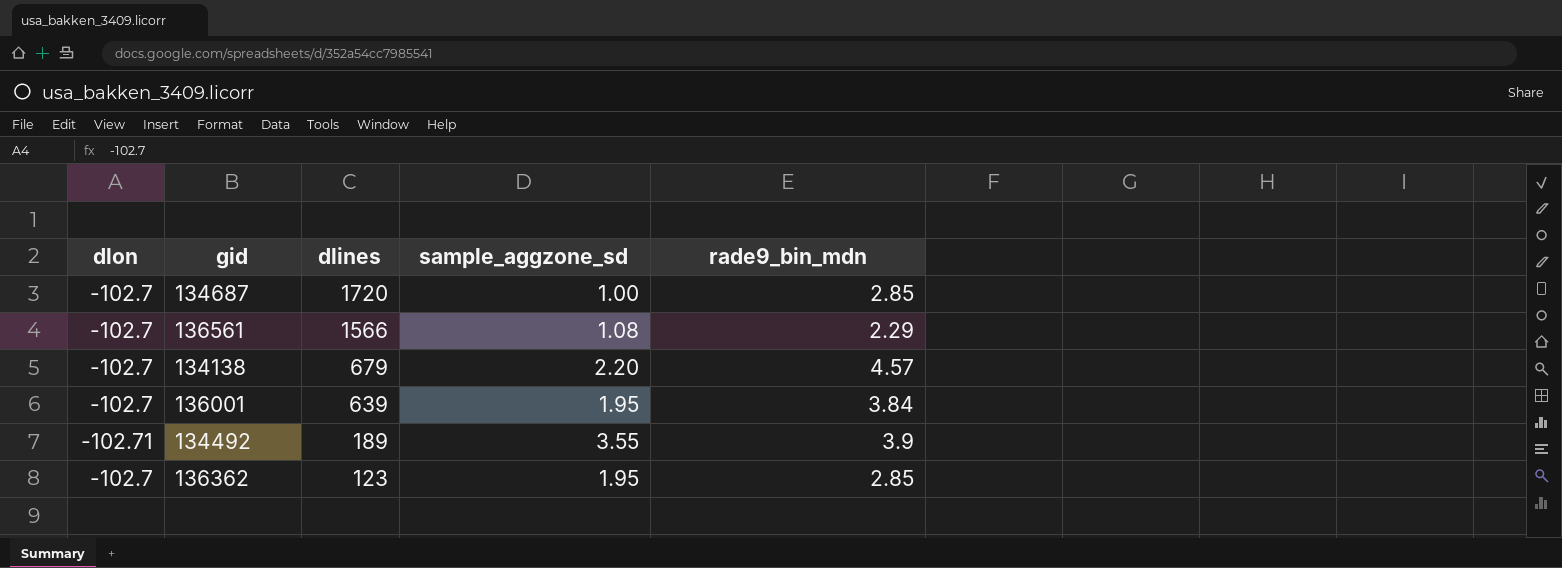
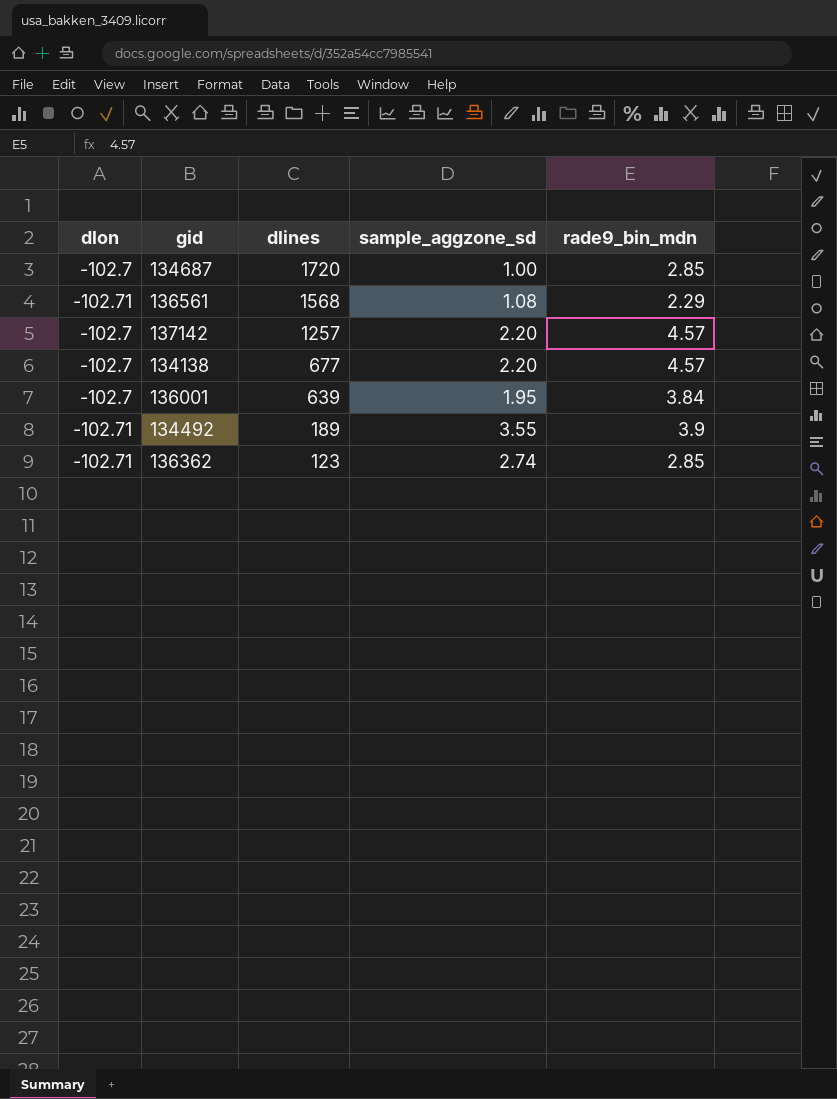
136561 | dlon: -102.7 -> -102.71
136561 | dlines: 1566 -> 1568
row 137142: none -> -102.7 | 1257 | 2.20 | 4.57
134138 | dlines: 679 -> 677
136362 | dlon: -102.7 -> -102.71
136362 | sample_aggzone_sd: 1.95 -> 2.74

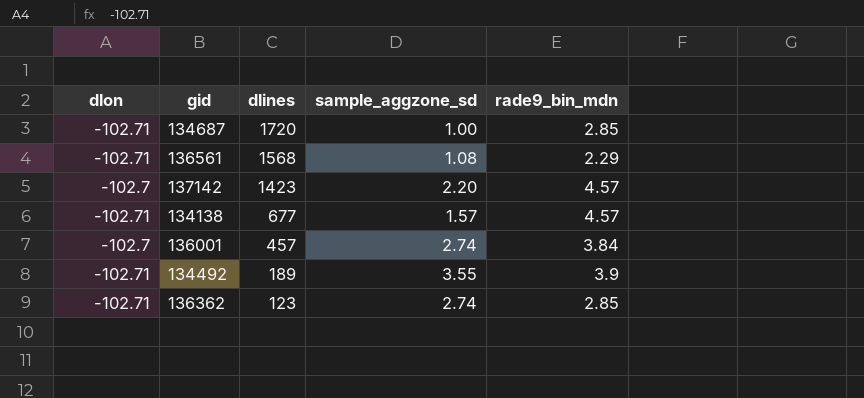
134687 | dlon: -102.7 -> -102.71
137142 | dlines: 1257 -> 1423
134138 | dlon: -102.7 -> -102.71
134138 | sample_aggzone_sd: 2.20 -> 1.57
136001 | dlines: 639 -> 457
136001 | sample_aggzone_sd: 1.95 -> 2.74

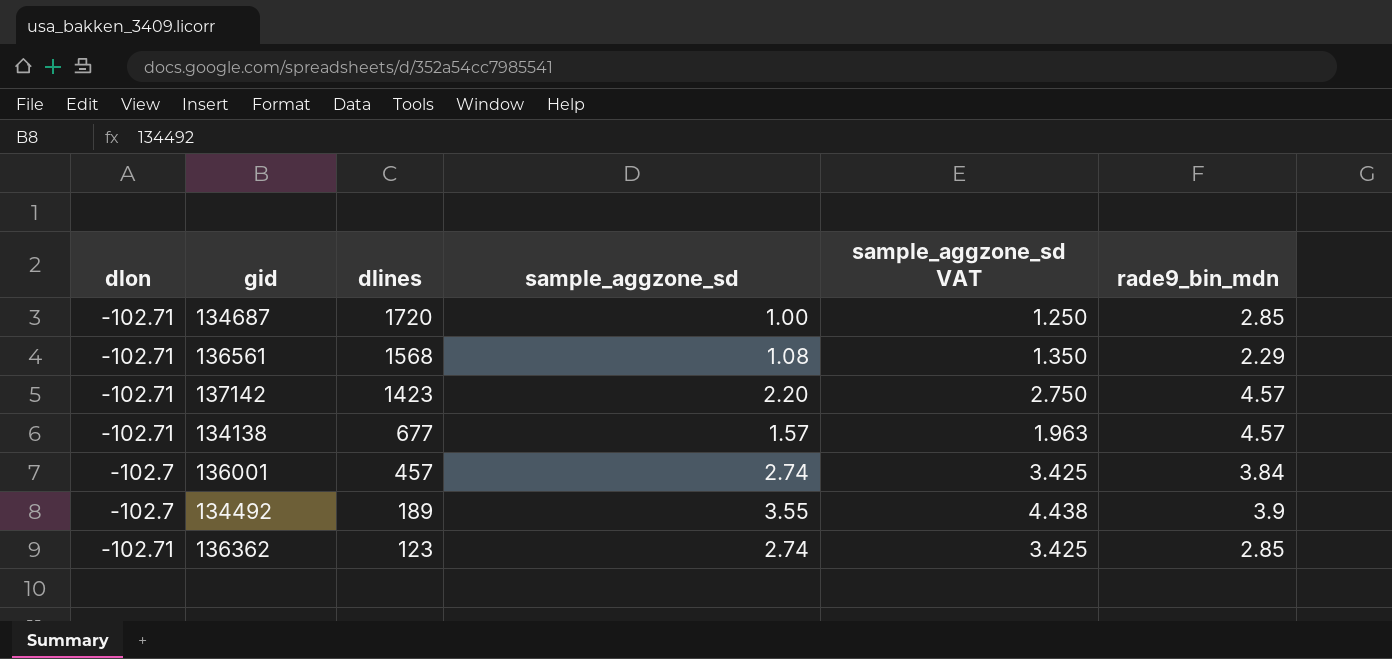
column sample_aggzone_sd VAT | formula: none -> [sample_aggzone_sd] * 1.25
137142 | dlon: -102.7 -> -102.71
134492 | dlon: -102.71 -> -102.7

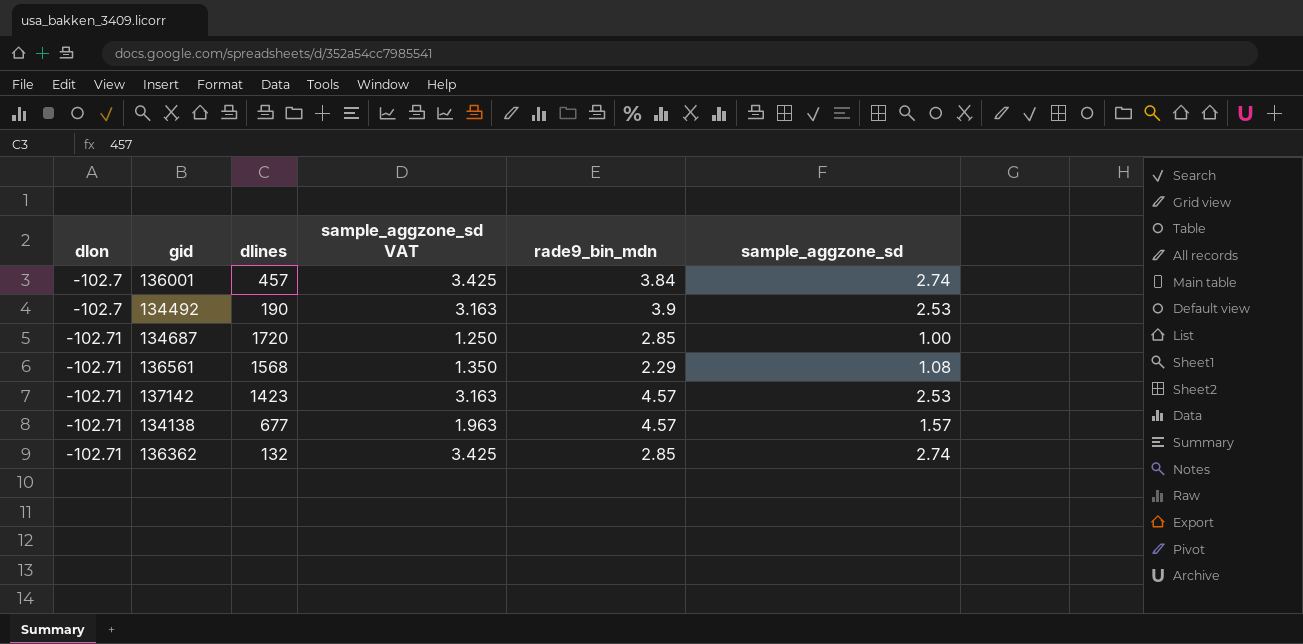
row order: dlines descending -> dlon descending
column sample_aggzone_sd | position: 4 -> 6
134492 | dlines: 189 -> 190
134492 | sample_aggzone_sd VAT: 4.438 -> 3.163
134492 | sample_aggzone_sd: 3.55 -> 2.53
137142 | sample_aggzone_sd VAT: 2.750 -> 3.163
137142 | sample_aggzone_sd: 2.20 -> 2.53
136362 | dlines: 123 -> 132

